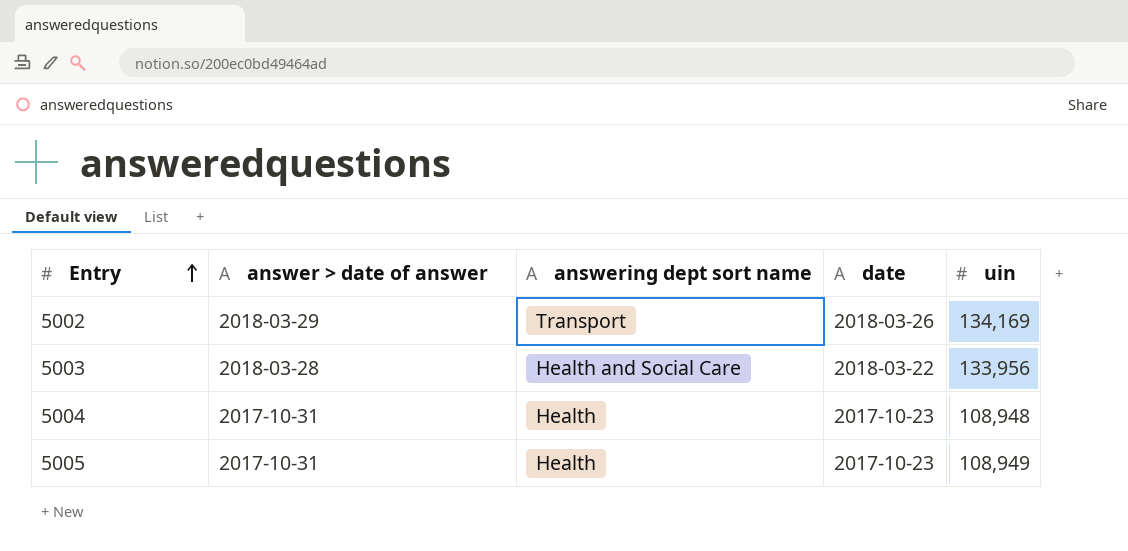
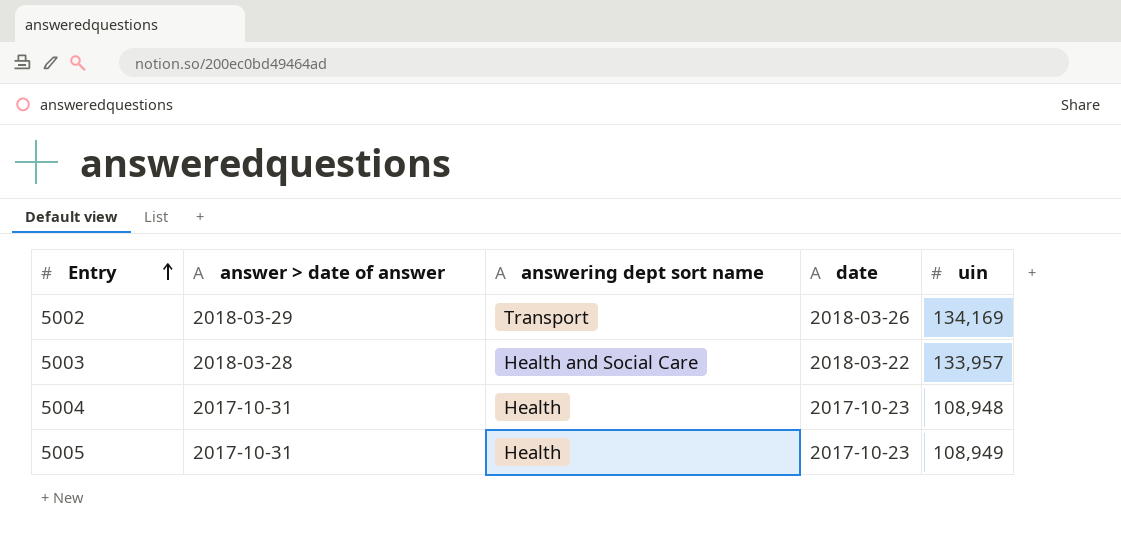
5003 | uin: 133,956 -> 133,957

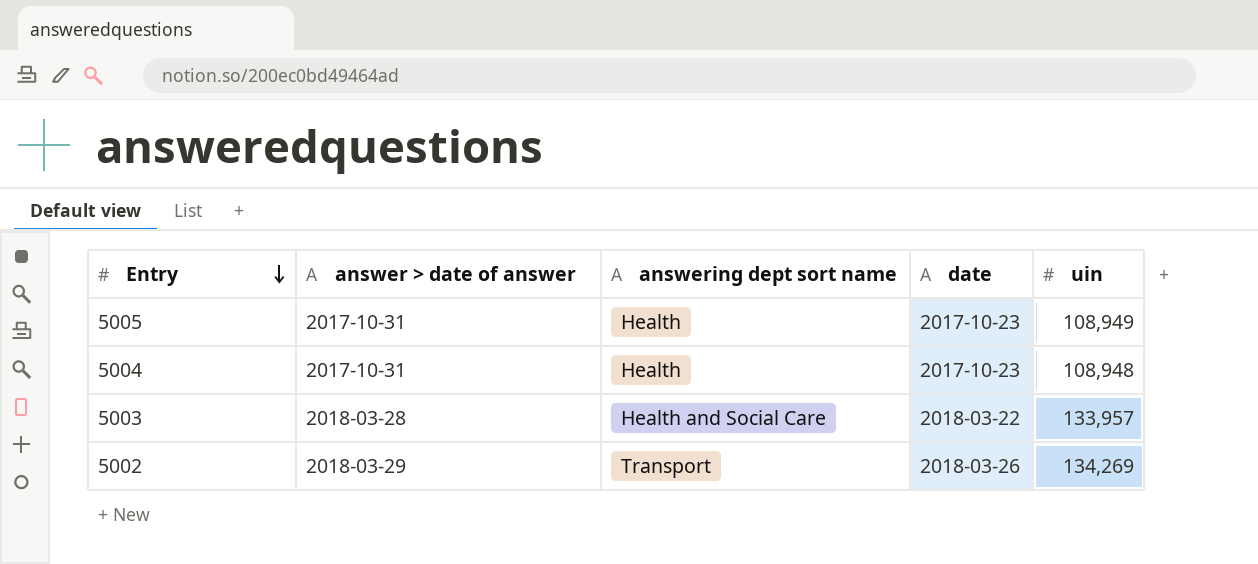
row order: Entry ascending -> Entry descending
5002 | uin: 134,169 -> 134,269

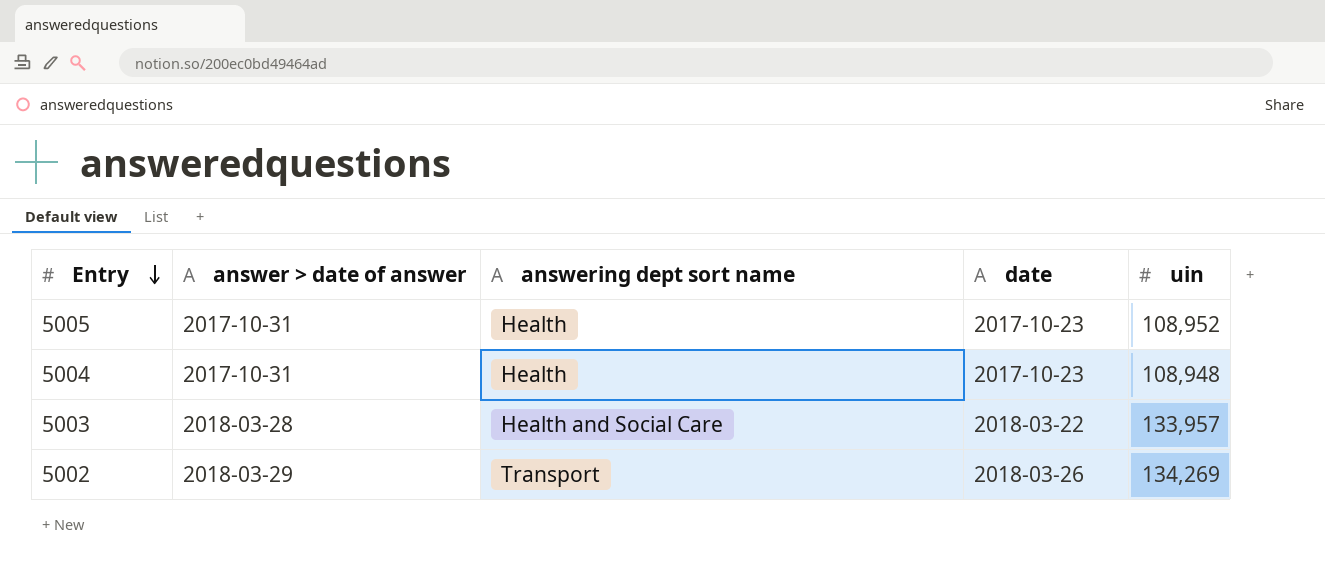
5005 | uin: 108,949 -> 108,952

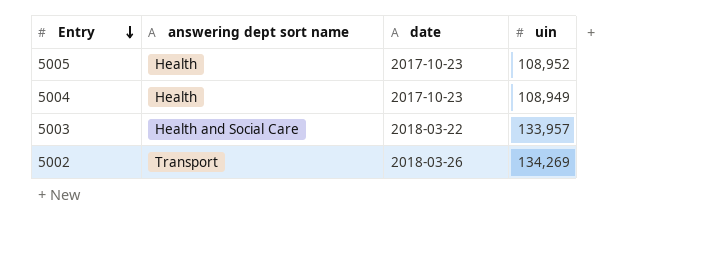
column answer > date of answer | position: 2 -> none
5004 | uin: 108,948 -> 108,949

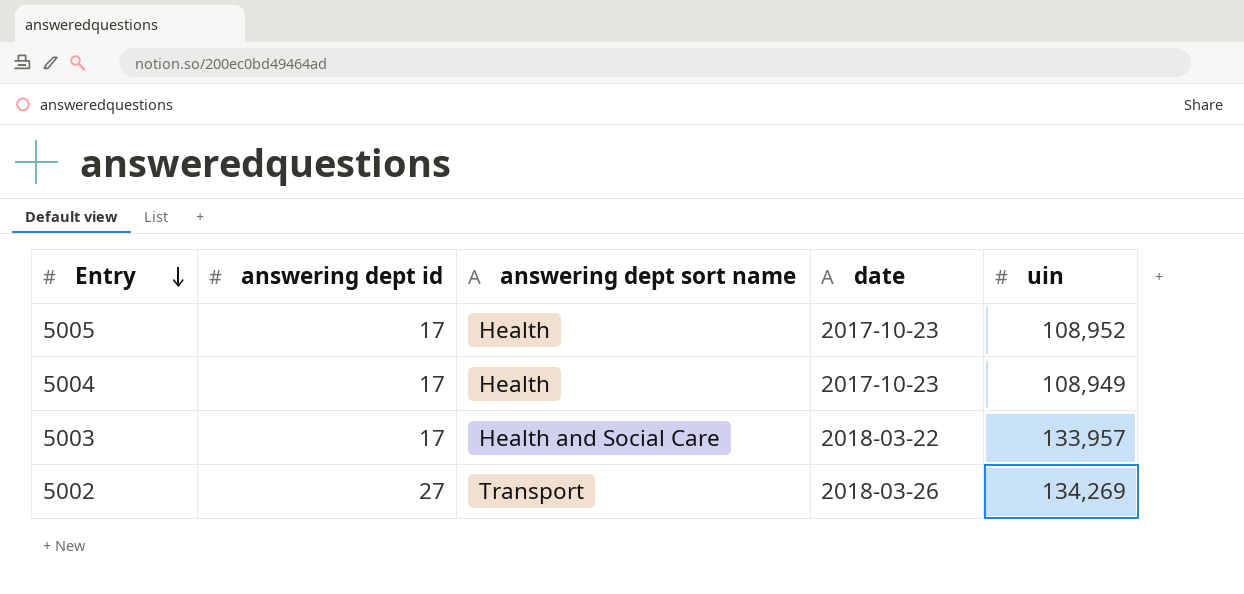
column answering dept id | position: none -> 2

